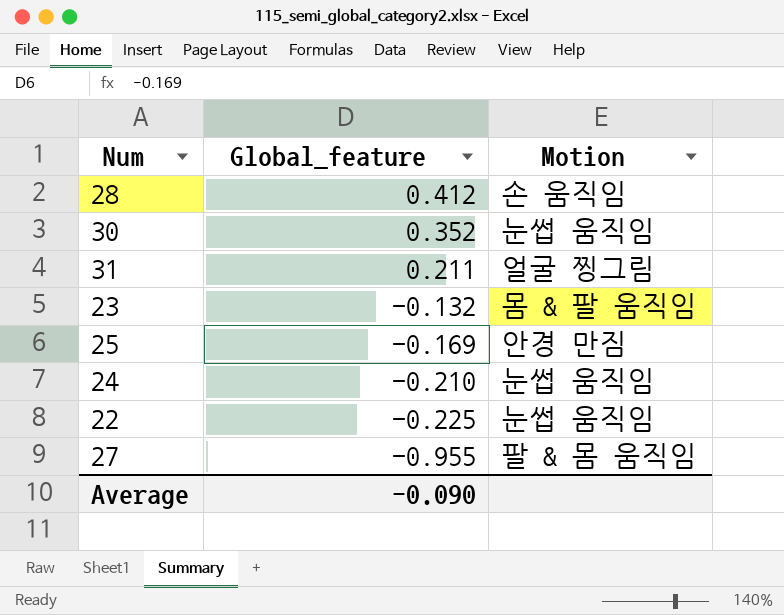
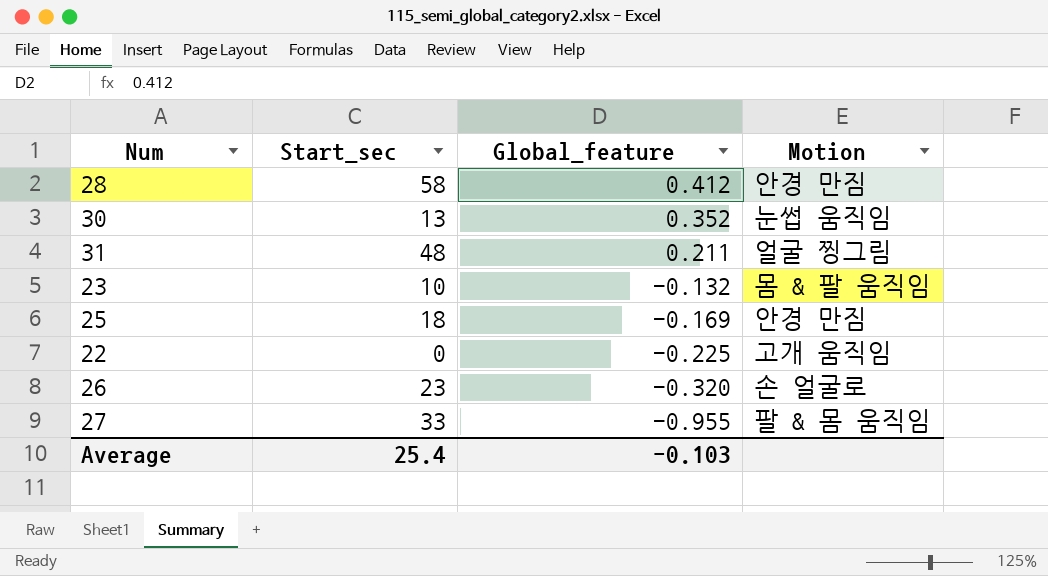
column Start_sec | position: none -> 2
row 24: -0.210 | 눈썹 움직임 -> none
28 | Motion: 손 움직임 -> 안경 만짐
22 | Motion: 눈썹 움직임 -> 고개 움직임
row 26: none -> 23 | -0.320 | 손 얼굴로
Average | Global_feature: -0.090 -> -0.103

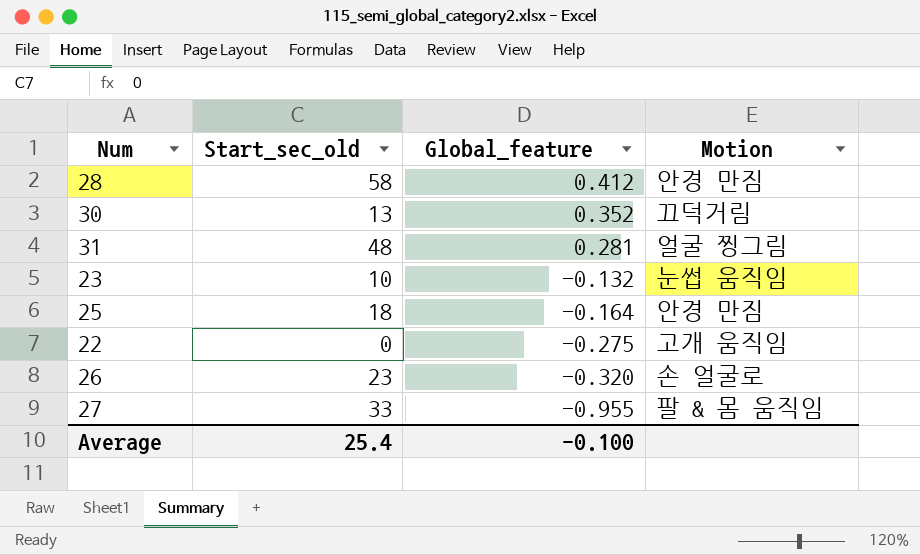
column name: Start_sec -> Start_sec_old
30 | Motion: 눈썹 움직임 -> 끄덕거림
31 | Global_feature: 0.211 -> 0.281
23 | Motion: 몸 & 팔 움직임 -> 눈썹 움직임
25 | Global_feature: -0.169 -> -0.164
22 | Global_feature: -0.225 -> -0.275
Average | Global_feature: -0.103 -> -0.100

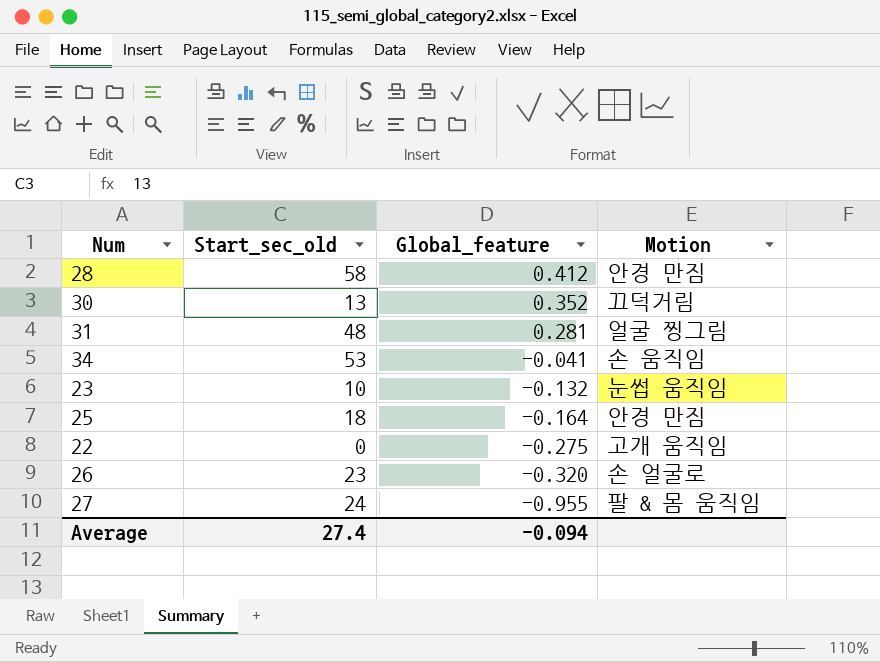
row 34: none -> 53 | -0.041 | 손 움직임
27 | Start_sec_old: 33 -> 24
Average | Start_sec_old: 25.4 -> 27.4
Average | Global_feature: -0.100 -> -0.094

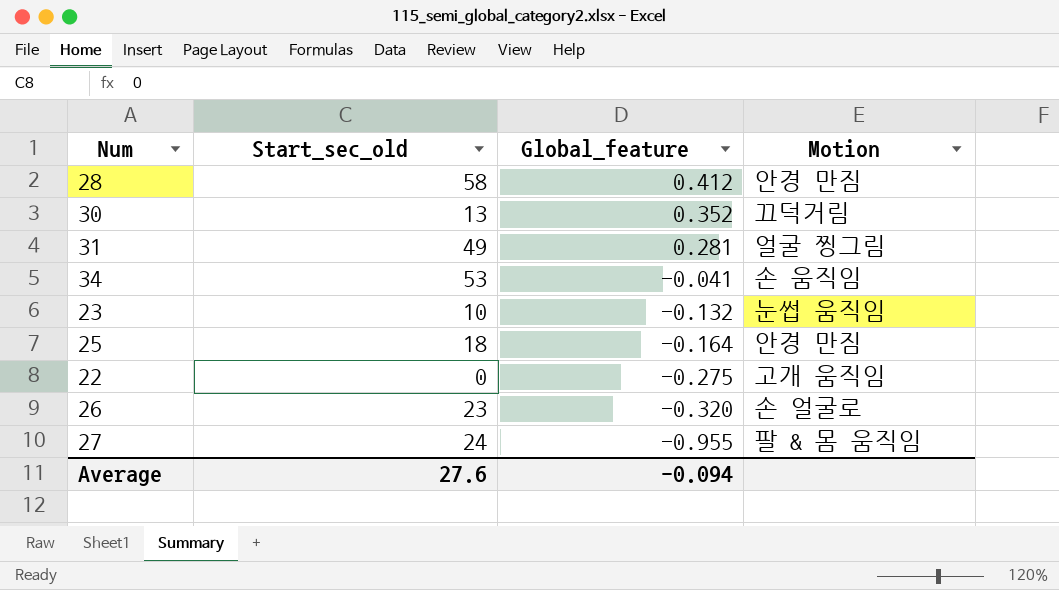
31 | Start_sec_old: 48 -> 49
Average | Start_sec_old: 27.4 -> 27.6

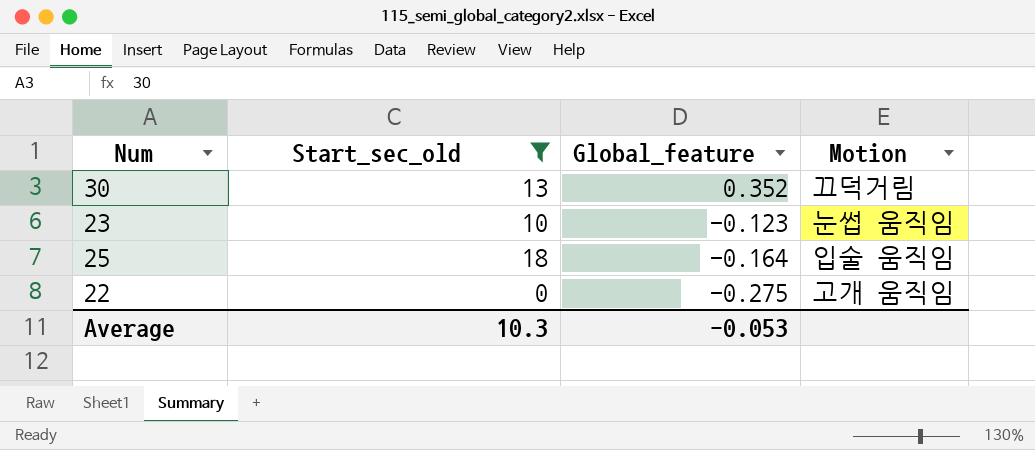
filter: none -> Start_sec_old <= 18
23 | Global_feature: -0.132 -> -0.123
25 | Motion: 안경 만짐 -> 입술 움직임
Average | Start_sec_old: 27.6 -> 10.3
Average | Global_feature: -0.094 -> -0.053

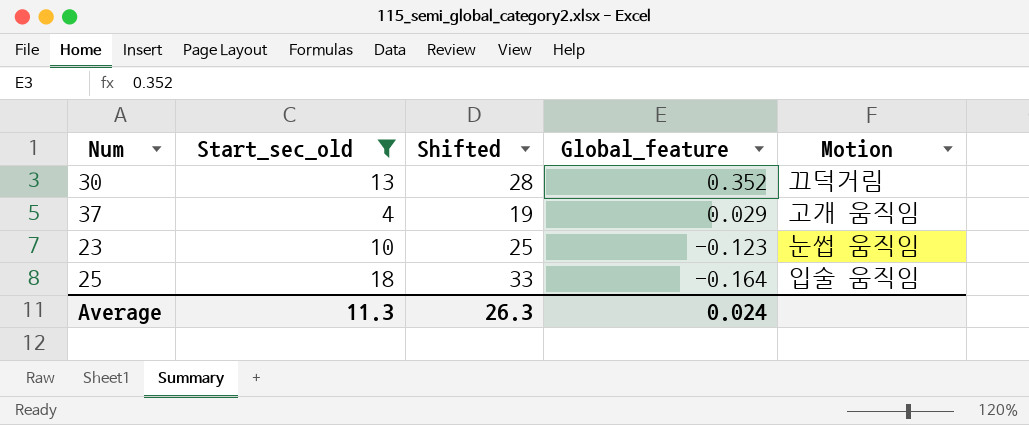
column Shifted | formula: none -> [Start_sec_old] + 15
row 22: 0 | -0.275 | 고개 움직임 -> none
row 37: none -> 4 | 19 | 0.029 | 고개 움직임
Average | Start_sec_old: 10.3 -> 11.3
Average | Global_feature: -0.053 -> 0.024

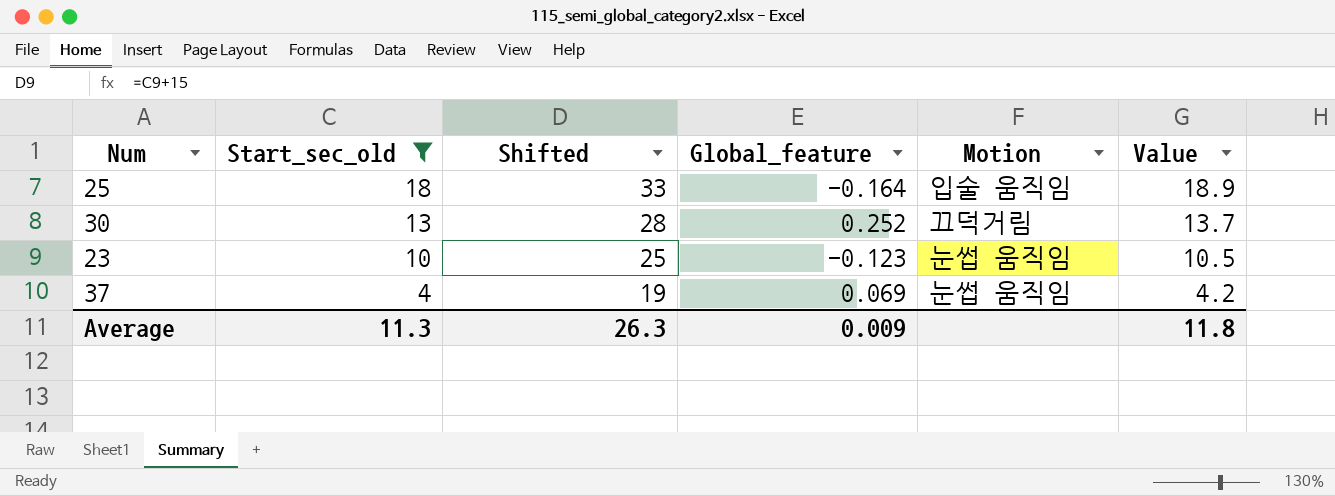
row order: Global_feature descending -> Start_sec_old descending
column Value | formula: none -> [Start_sec_old] * 1.05
30 | Global_feature: 0.352 -> 0.252
37 | Global_feature: 0.029 -> 0.069
37 | Motion: 고개 움직임 -> 눈썹 움직임
Average | Global_feature: 0.024 -> 0.009

